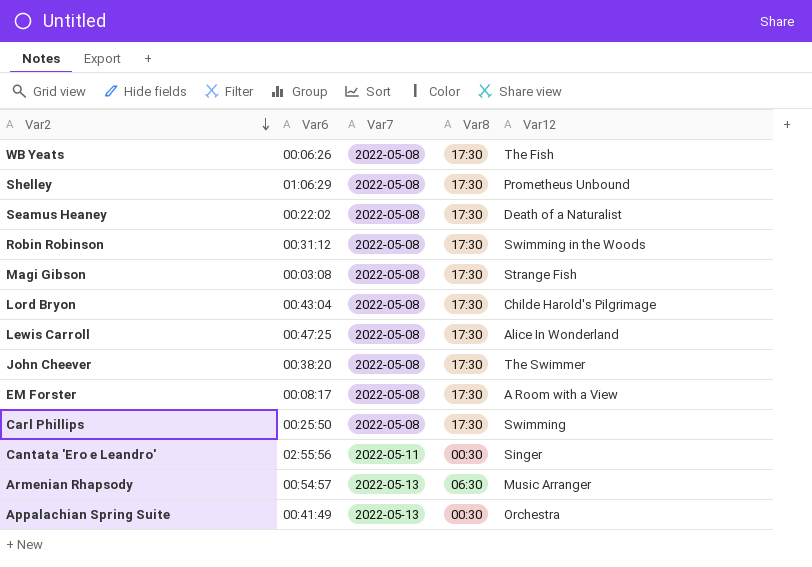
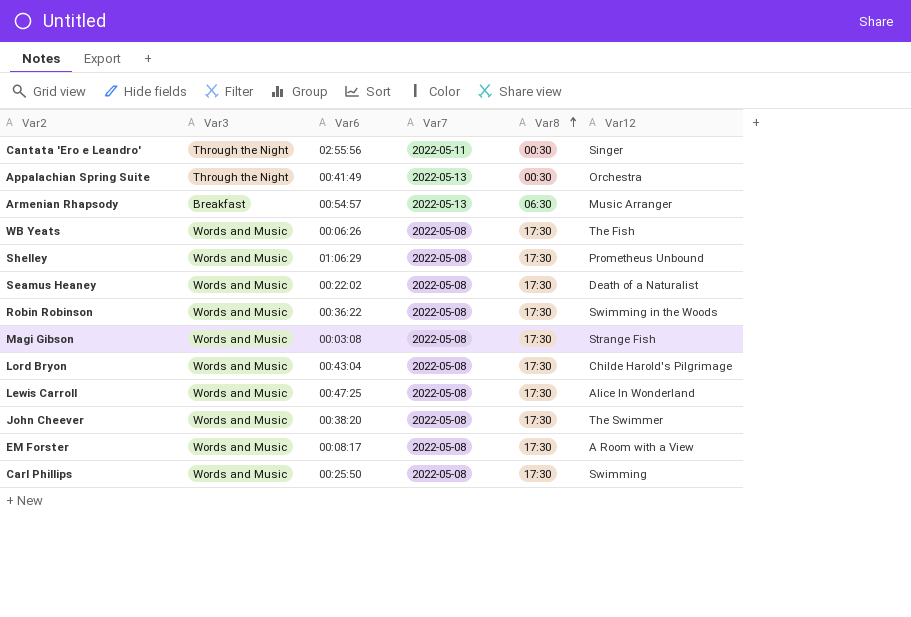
row order: Var2 descending -> Var8 ascending
column Var3 | position: none -> 2
Robin Robinson | Var6: 00:31:12 -> 00:36:22

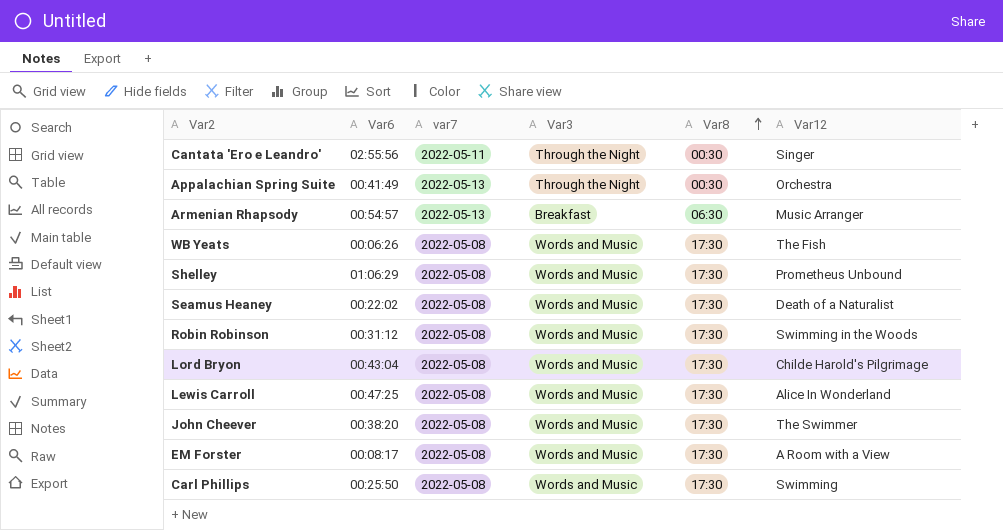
column name: Var7 -> var7
column Var3 | position: 2 -> 4
row Magi Gibson: Words and Music | 00:03:08 | 2022-05-08 | 17:30 | Strange Fish -> none
Robin Robinson | Var6: 00:36:22 -> 00:31:12

